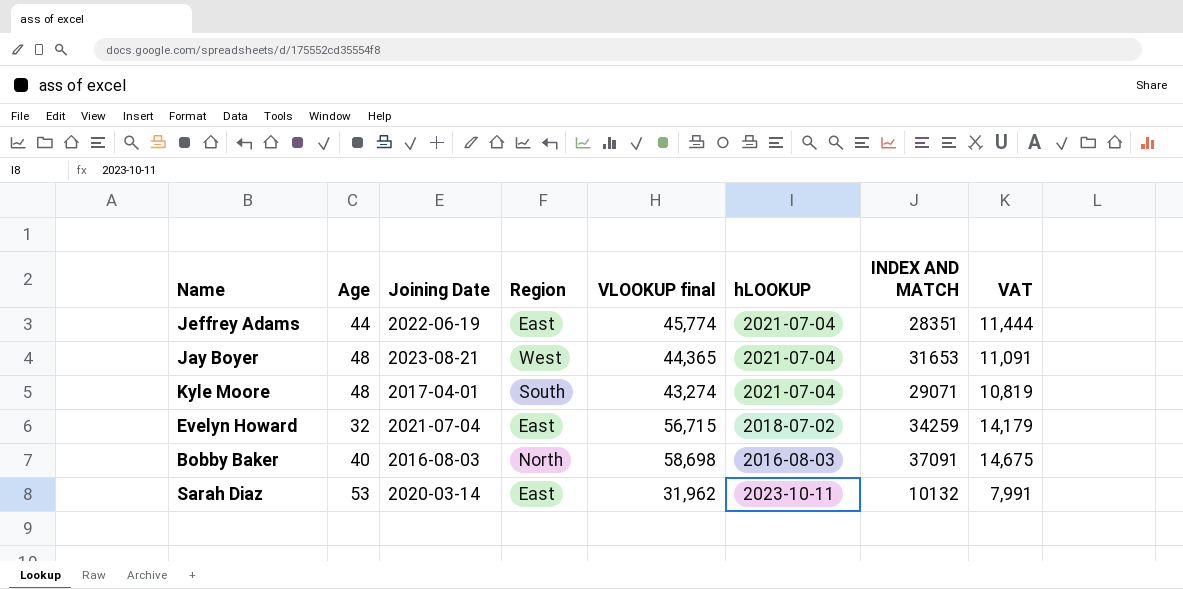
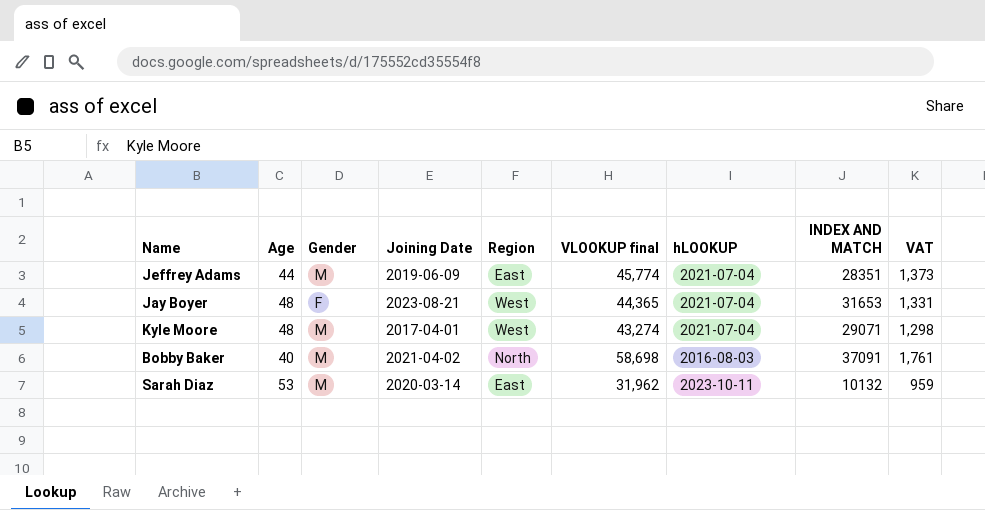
column Gender | position: none -> 3
column VAT | formula: [VLOOKUP final] * 0.25 -> [VLOOKUP final] * 0.03
row Evelyn Howard: 32 | 2021-07-04 | East | 56,715 | 2018-07-02 | 34259 | 14,179 -> none
Jeffrey Adams | Joining Date: 2022-06-19 -> 2019-06-09
Kyle Moore | Region: South -> West
Bobby Baker | Joining Date: 2016-08-03 -> 2021-04-02

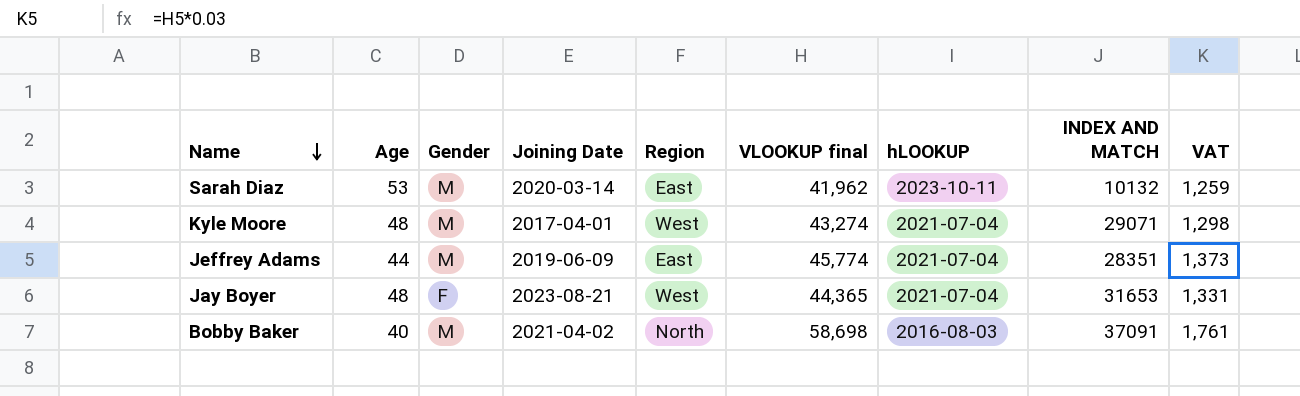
row order: none -> Name descending
Sarah Diaz | VLOOKUP final: 31,962 -> 41,962
Sarah Diaz | VAT: 959 -> 1,259

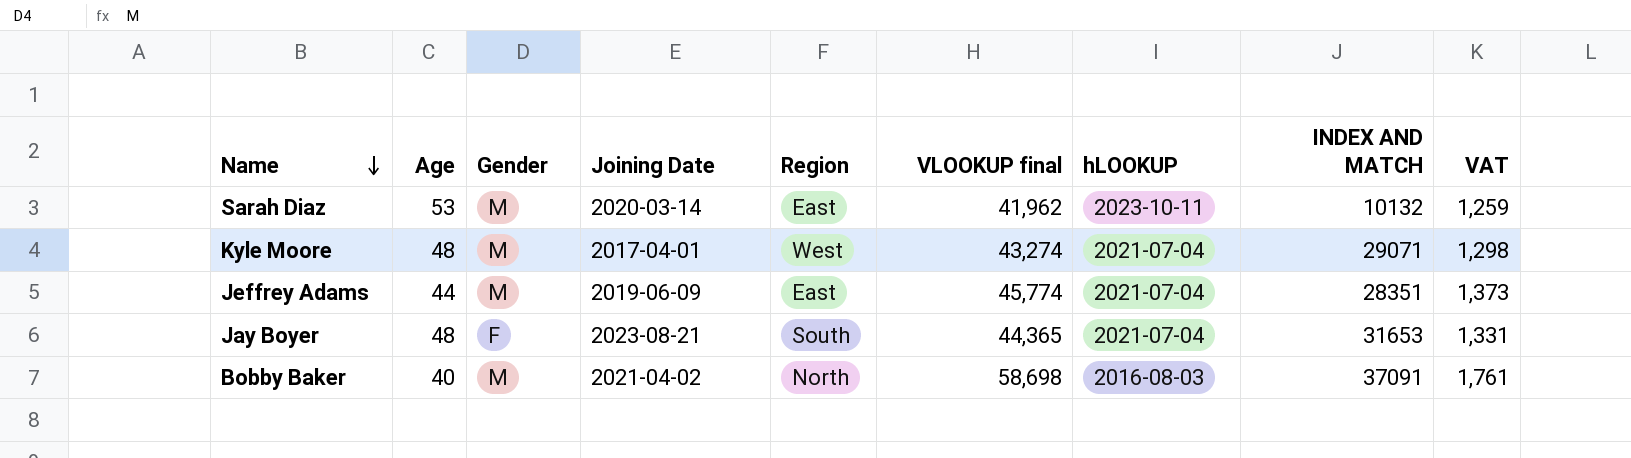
Jay Boyer | Region: West -> South

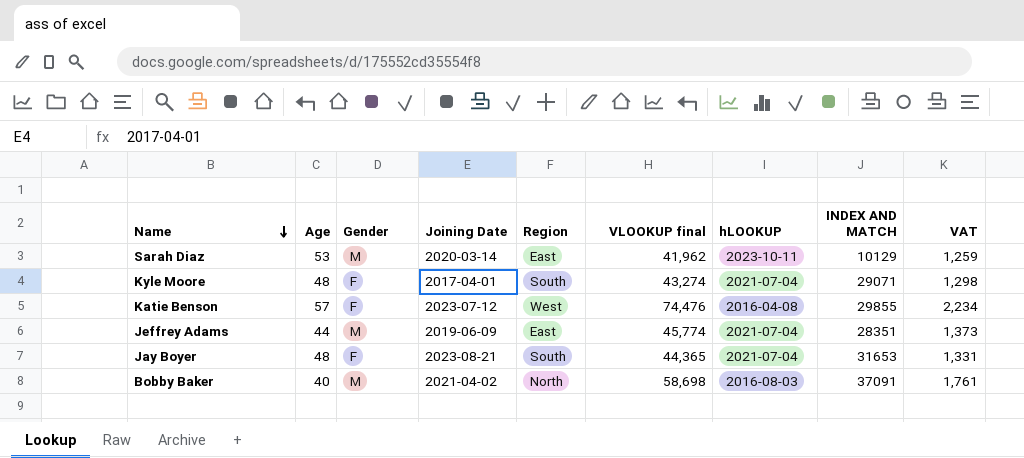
Sarah Diaz | INDEX AND MATCH: 10132 -> 10129
Kyle Moore | Gender: M -> F
Kyle Moore | Region: West -> South
row Katie Benson: none -> 57 | F | 2023-07-12 | West | 74,476 | 2016-04-08 | 29855 | 2,234

